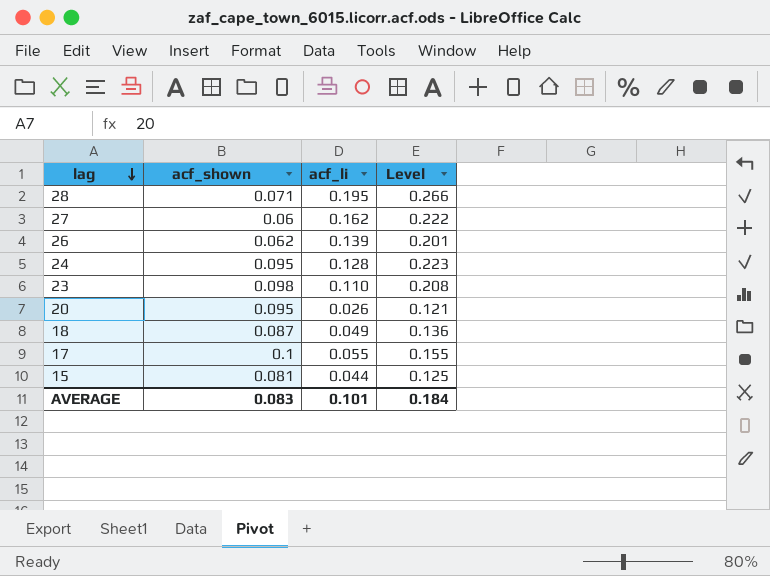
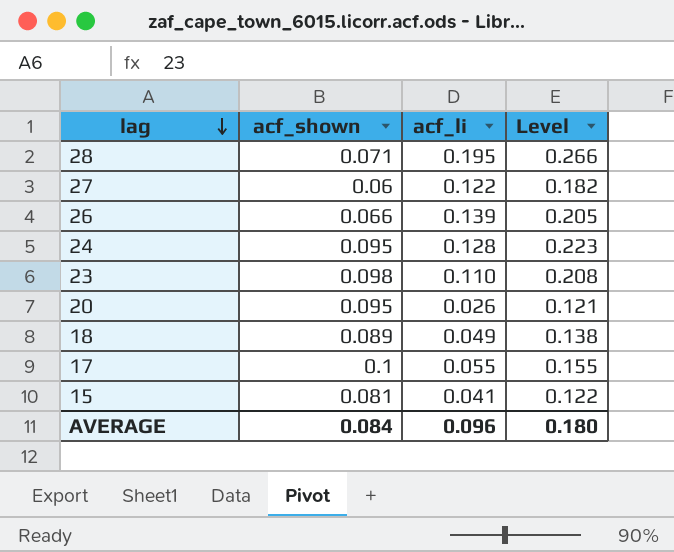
27 | acf_li: 0.162 -> 0.122
27 | Level: 0.222 -> 0.182
26 | acf_shown: 0.062 -> 0.066
26 | Level: 0.201 -> 0.205
18 | acf_shown: 0.087 -> 0.089
18 | Level: 0.136 -> 0.138
15 | acf_li: 0.044 -> 0.041
15 | Level: 0.125 -> 0.122
AVERAGE | acf_shown: 0.083 -> 0.084
AVERAGE | acf_li: 0.101 -> 0.096
AVERAGE | Level: 0.184 -> 0.180

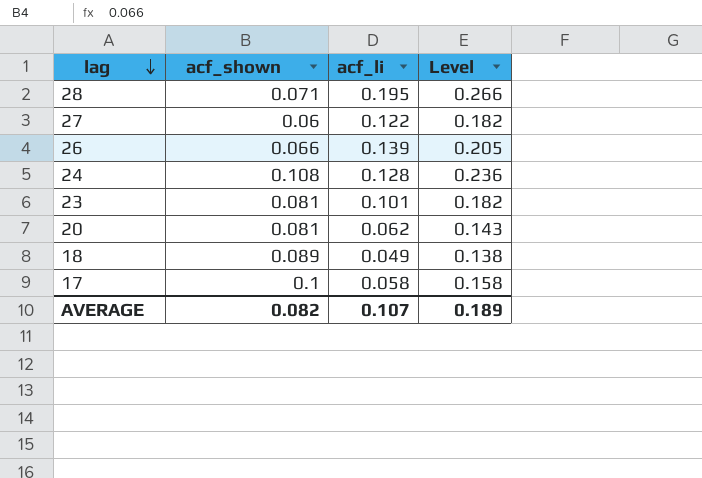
row 15: 0.081 | 0.041 | 0.122 -> none
24 | acf_shown: 0.095 -> 0.108
24 | Level: 0.223 -> 0.236
23 | acf_shown: 0.098 -> 0.081
23 | acf_li: 0.110 -> 0.101
23 | Level: 0.208 -> 0.182
20 | acf_shown: 0.095 -> 0.081
20 | acf_li: 0.026 -> 0.062
20 | Level: 0.121 -> 0.143
17 | acf_li: 0.055 -> 0.058
17 | Level: 0.155 -> 0.158
AVERAGE | acf_shown: 0.084 -> 0.082
AVERAGE | acf_li: 0.096 -> 0.107
AVERAGE | Level: 0.180 -> 0.189

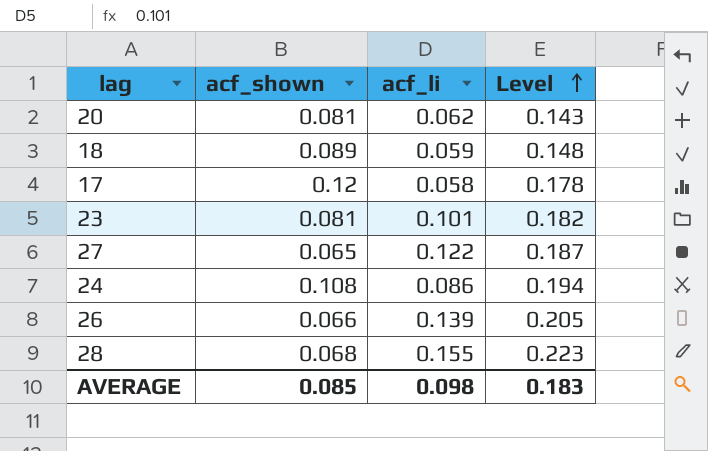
row order: lag descending -> Level ascending
18 | acf_li: 0.049 -> 0.059
18 | Level: 0.138 -> 0.148
17 | acf_shown: 0.1 -> 0.12
17 | Level: 0.158 -> 0.178
27 | acf_shown: 0.06 -> 0.065
27 | Level: 0.182 -> 0.187
24 | acf_li: 0.128 -> 0.086
24 | Level: 0.236 -> 0.194
28 | acf_shown: 0.071 -> 0.068
28 | acf_li: 0.195 -> 0.155
28 | Level: 0.266 -> 0.223
AVERAGE | acf_shown: 0.082 -> 0.085
AVERAGE | acf_li: 0.107 -> 0.098
AVERAGE | Level: 0.189 -> 0.183

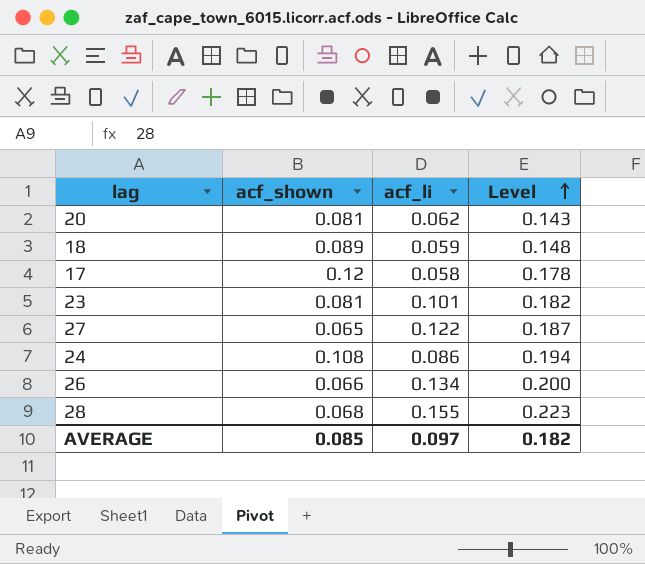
26 | acf_li: 0.139 -> 0.134
26 | Level: 0.205 -> 0.200
AVERAGE | acf_li: 0.098 -> 0.097
AVERAGE | Level: 0.183 -> 0.182

